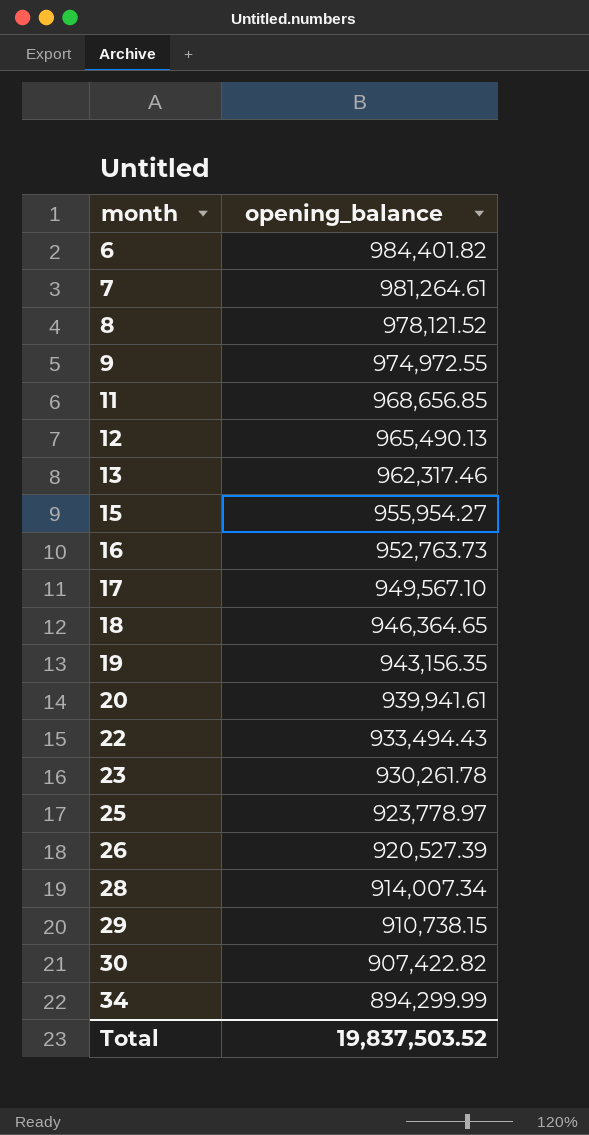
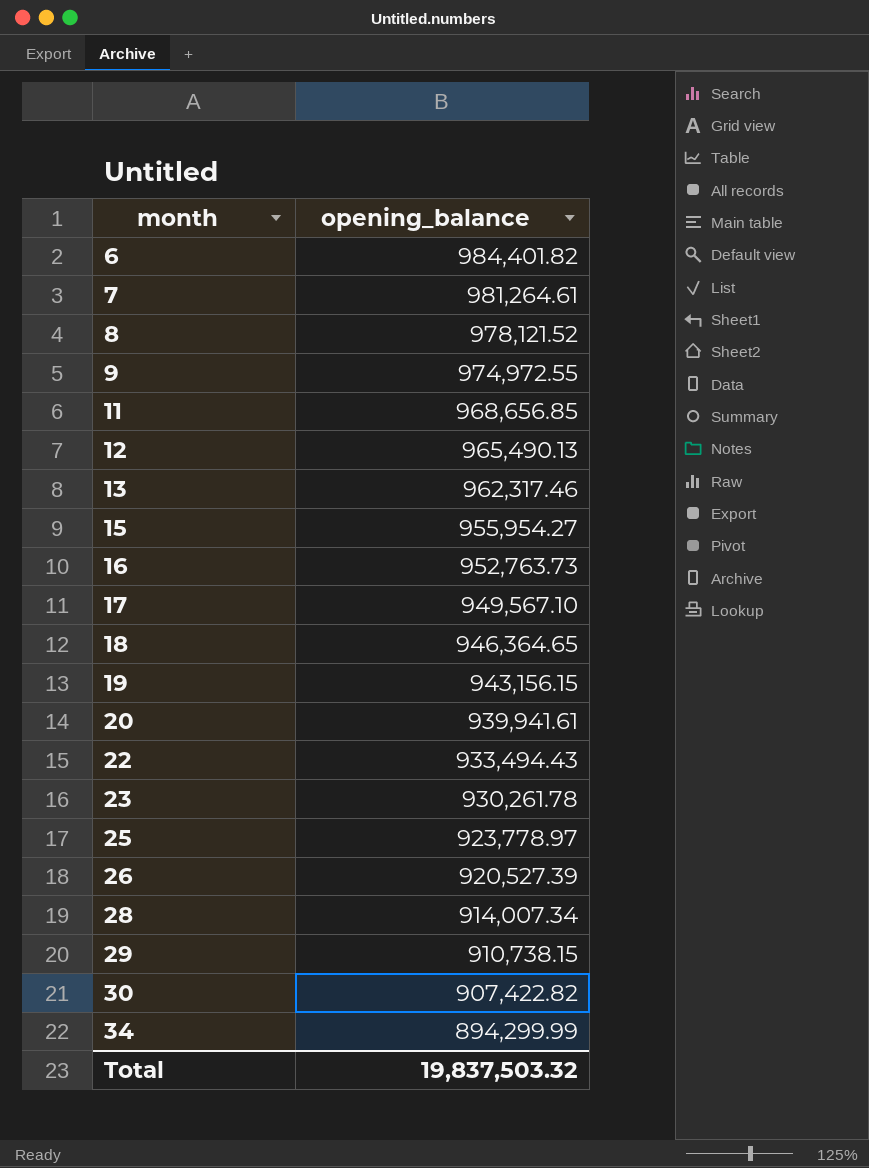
19 | opening_balance: 943,156.35 -> 943,156.15
Total | opening_balance: 19,837,503.52 -> 19,837,503.32

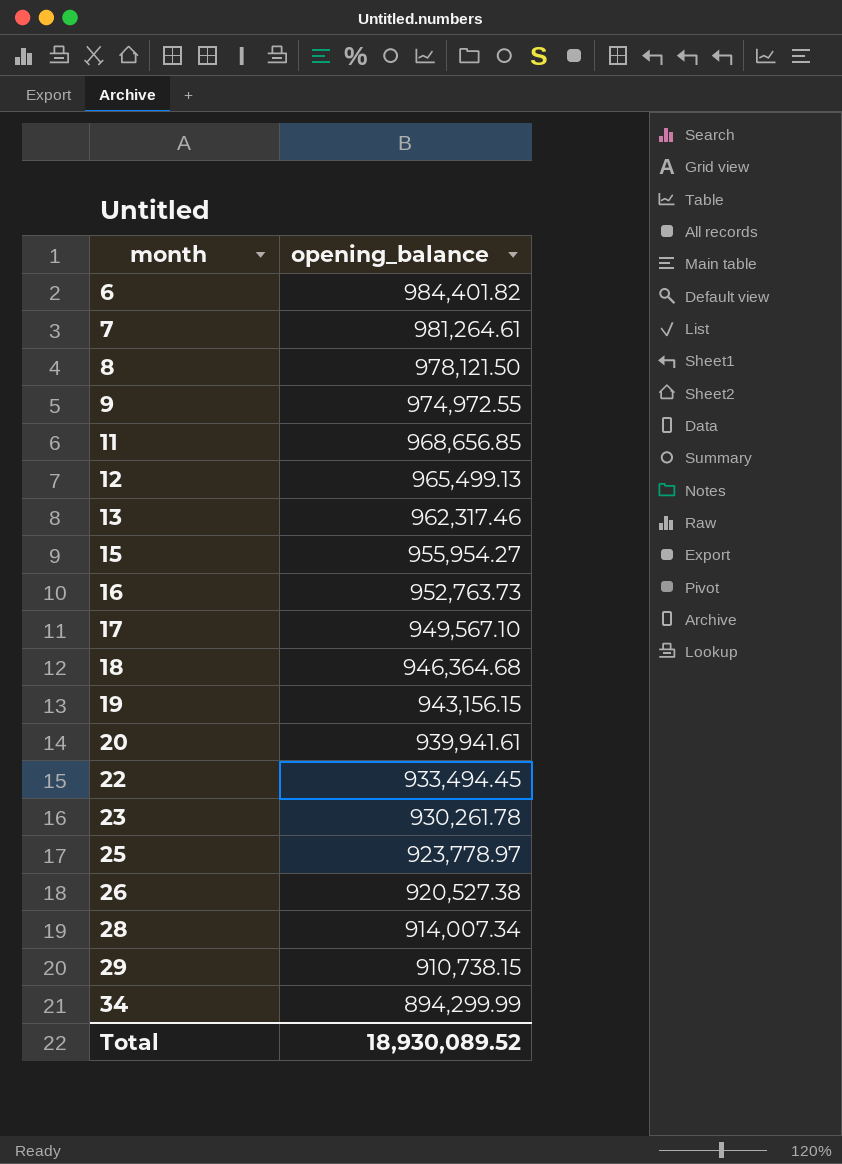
row 30: 907,422.82 -> none
8 | opening_balance: 978,121.52 -> 978,121.50
12 | opening_balance: 965,490.13 -> 965,499.13
18 | opening_balance: 946,364.65 -> 946,364.68
22 | opening_balance: 933,494.43 -> 933,494.45
26 | opening_balance: 920,527.39 -> 920,527.38
Total | opening_balance: 19,837,503.32 -> 18,930,089.52

